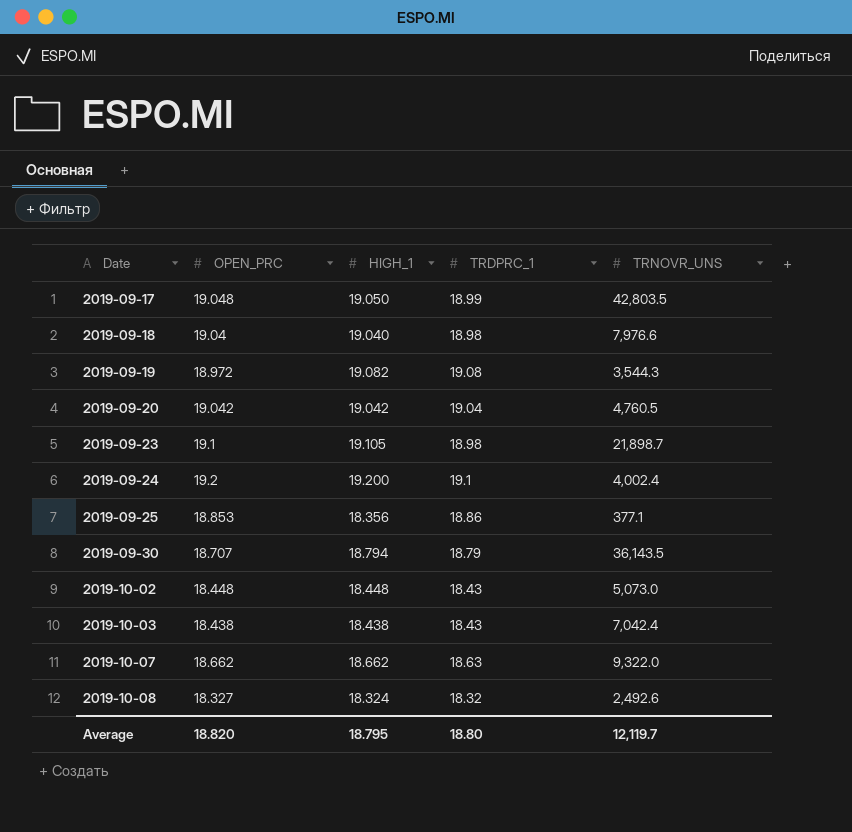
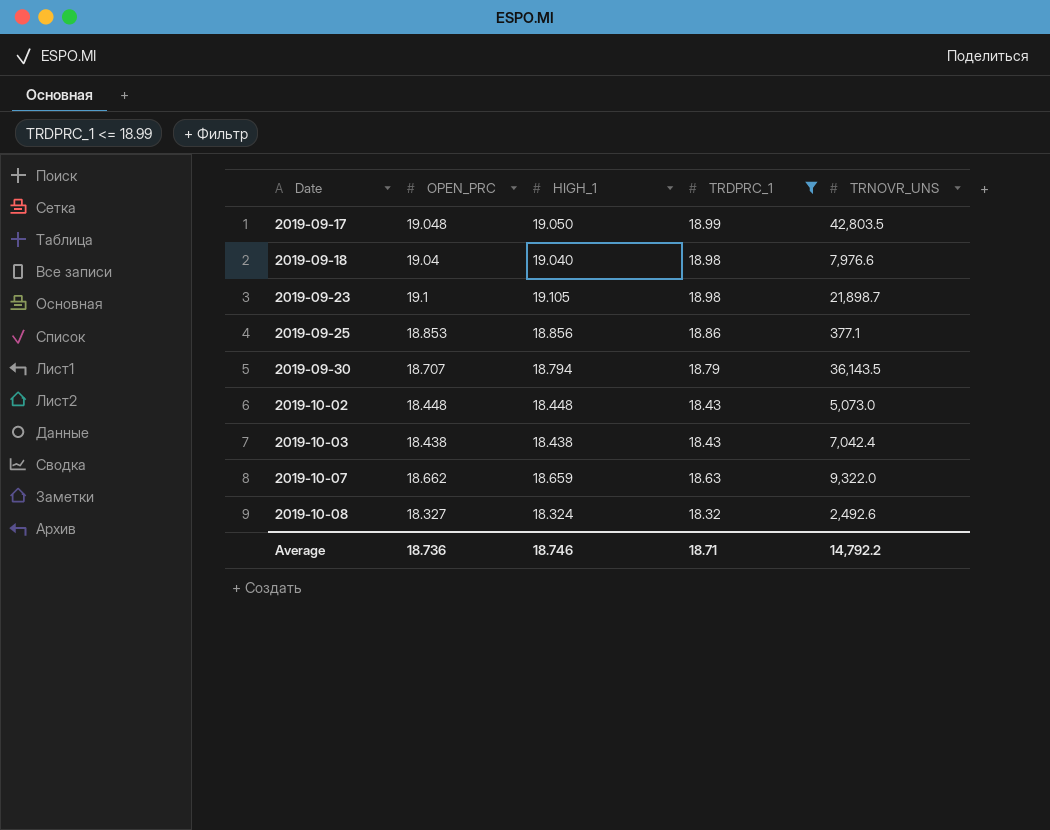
filter: none -> TRDPRC_1 <= 18.99
2019-09-25 | HIGH_1: 18.356 -> 18.856
2019-10-07 | HIGH_1: 18.662 -> 18.659
Average | OPEN_PRC: 18.820 -> 18.736
Average | HIGH_1: 18.795 -> 18.746
Average | TRDPRC_1: 18.80 -> 18.71
Average | TRNOVR_UNS: 12,119.7 -> 14,792.2

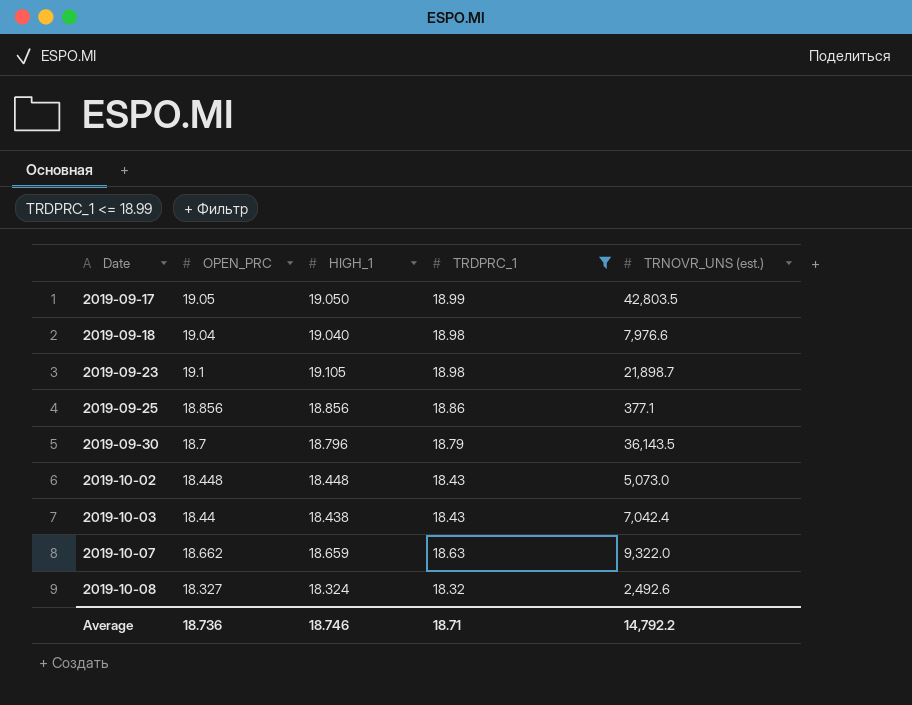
column name: TRNOVR_UNS -> TRNOVR_UNS (est.)
2019-09-17 | OPEN_PRC: 19.048 -> 19.05
2019-09-25 | OPEN_PRC: 18.853 -> 18.856
2019-09-30 | OPEN_PRC: 18.707 -> 18.7
2019-09-30 | HIGH_1: 18.794 -> 18.796
2019-10-03 | OPEN_PRC: 18.438 -> 18.44

